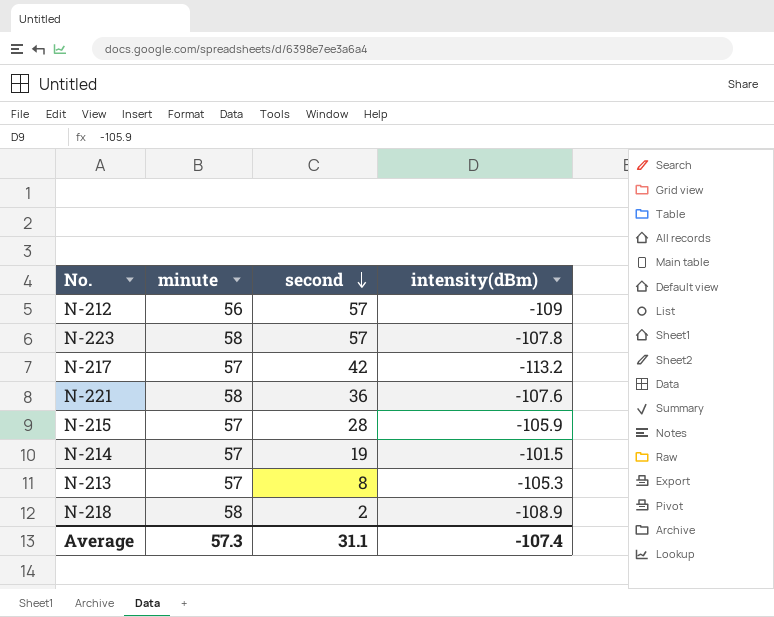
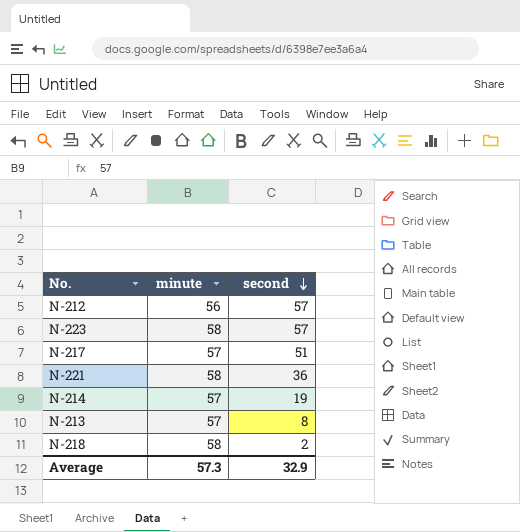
column intensity(dBm) | position: 4 -> none
row N-215: 57 | 28 | -105.9 -> none
N-217 | second: 42 -> 51
Average | second: 31.1 -> 32.9

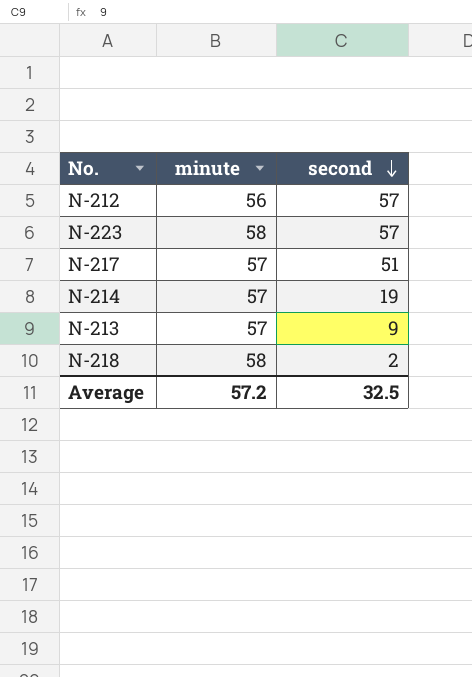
row N-221: 58 | 36 -> none
N-213 | second: 8 -> 9
Average | minute: 57.3 -> 57.2
Average | second: 32.9 -> 32.5

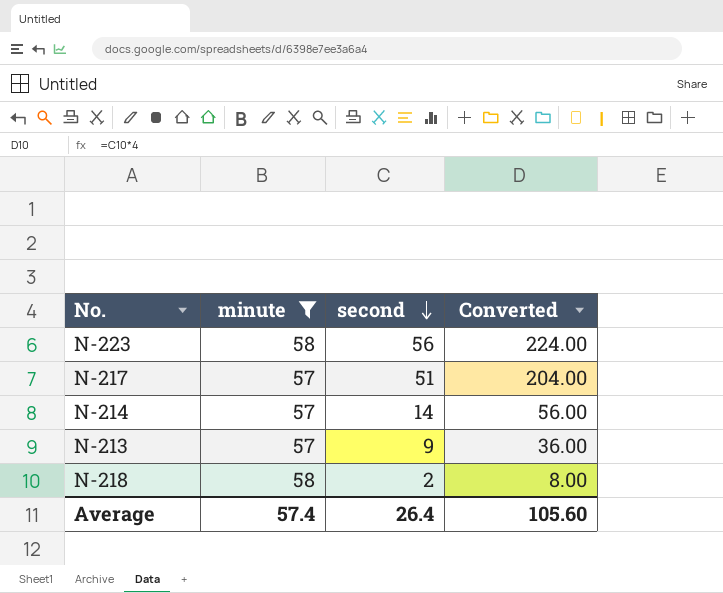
filter: none -> minute != 56
column Converted | formula: none -> [second] * 4
N-223 | second: 57 -> 56
N-214 | second: 19 -> 14
Average | minute: 57.2 -> 57.4
Average | second: 32.5 -> 26.4

